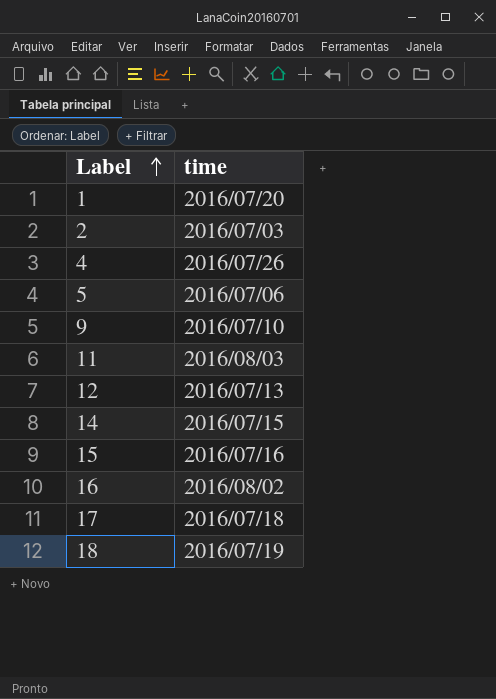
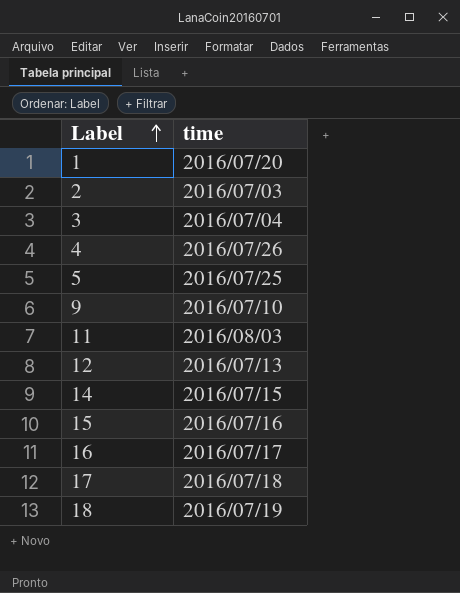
row 3: none -> 2016/07/04
5 | time: 2016/07/06 -> 2016/07/25
16 | time: 2016/08/02 -> 2016/07/17

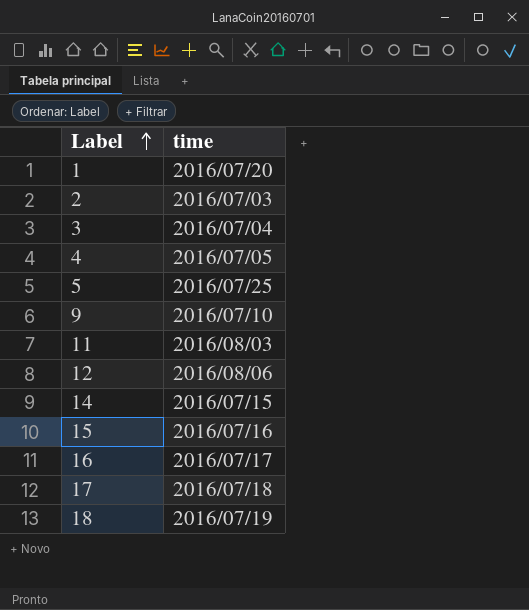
4 | time: 2016/07/26 -> 2016/07/05
12 | time: 2016/07/13 -> 2016/08/06

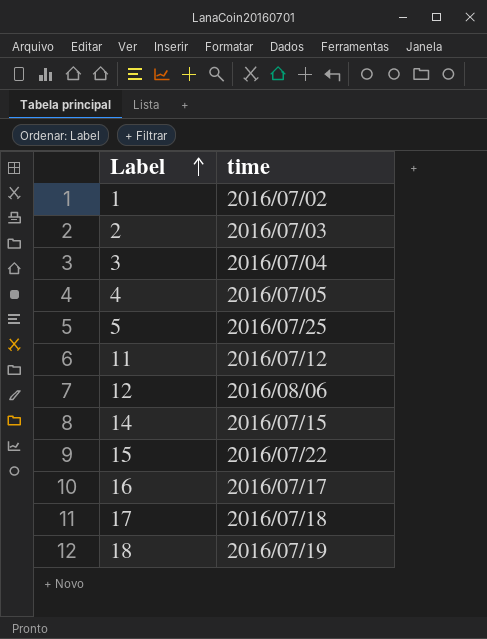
row 9: 2016/07/10 -> none
1 | time: 2016/07/20 -> 2016/07/02
11 | time: 2016/08/03 -> 2016/07/12
15 | time: 2016/07/16 -> 2016/07/22

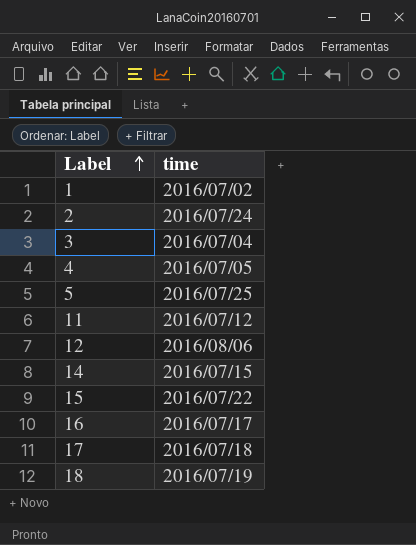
2 | time: 2016/07/03 -> 2016/07/24

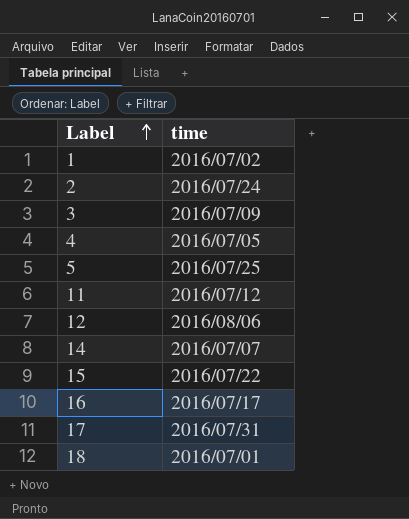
3 | time: 2016/07/04 -> 2016/07/09
14 | time: 2016/07/15 -> 2016/07/07
17 | time: 2016/07/18 -> 2016/07/31
18 | time: 2016/07/19 -> 2016/07/01

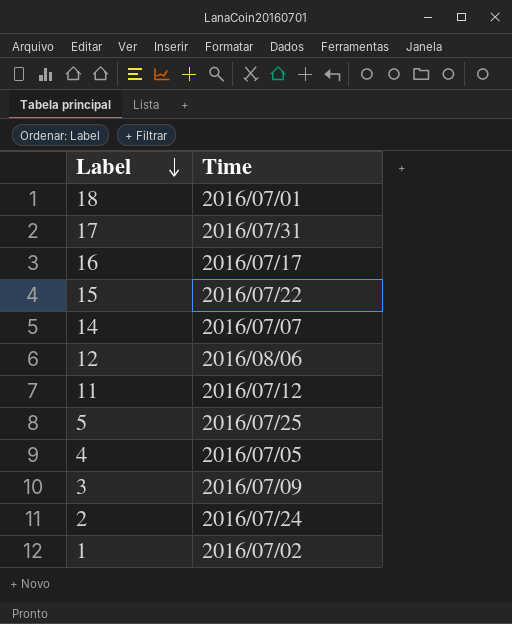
row order: Label ascending -> Label descending
column name: time -> Time

